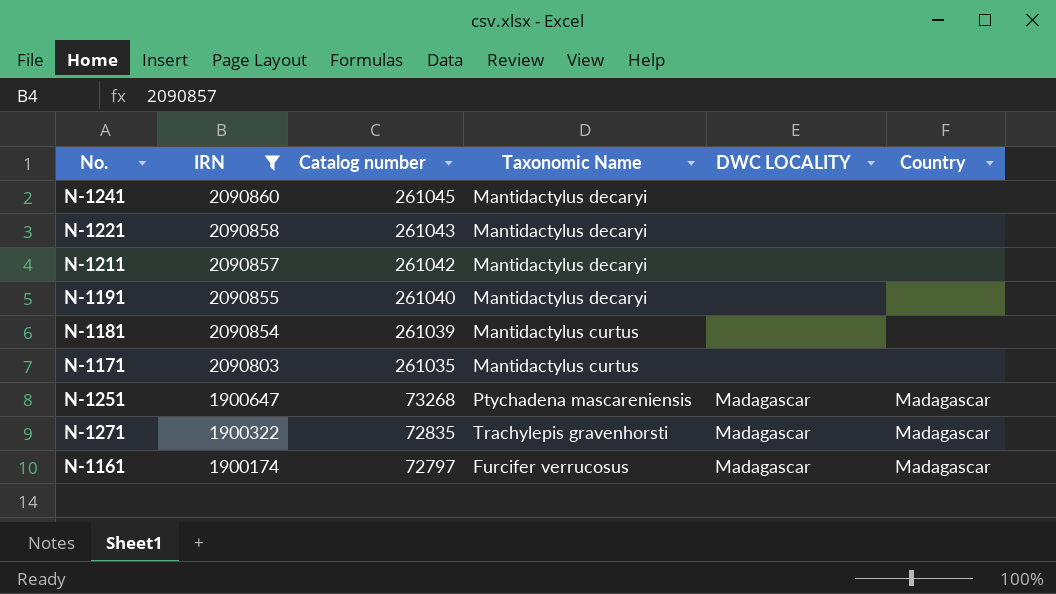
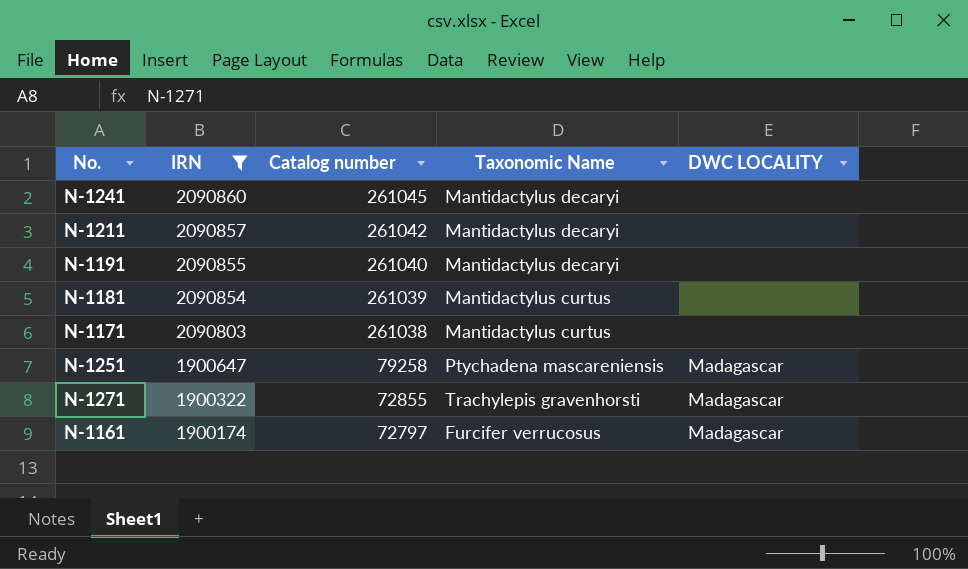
column Country | position: 6 -> none
row N-1221: 2090858 | 261043 | Mantidactylus decaryi | none | none -> none
N-1171 | Catalog number: 261035 -> 261038
N-1251 | Catalog number: 73268 -> 79258
N-1271 | Catalog number: 72835 -> 72855

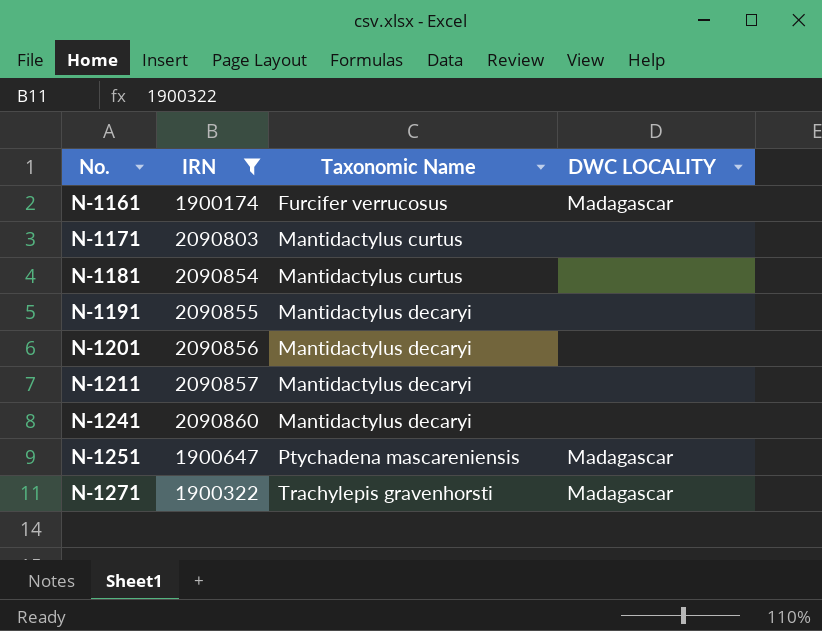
row order: IRN descending -> No. ascending
column Catalog number | position: 3 -> none
row N-1201: none -> 2090856 | Mantidactylus decaryi | none

